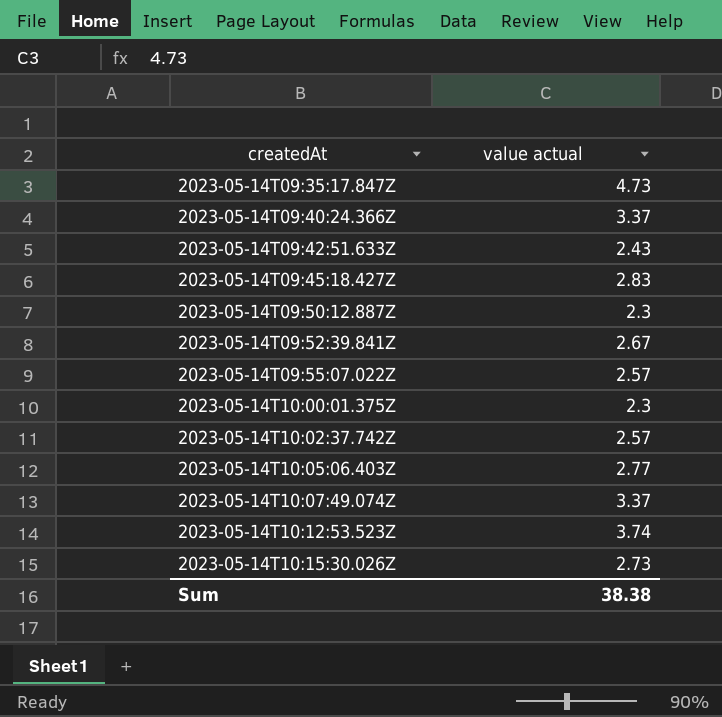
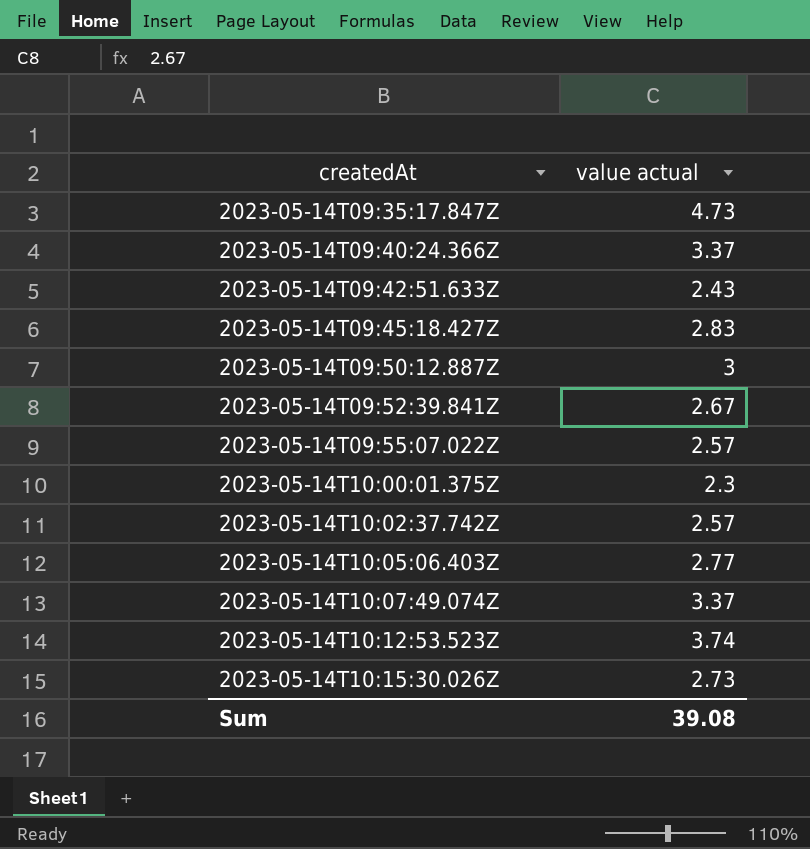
2023-05-14T09:50:12.887Z | value actual: 2.3 -> 3
Sum | value actual: 38.38 -> 39.08

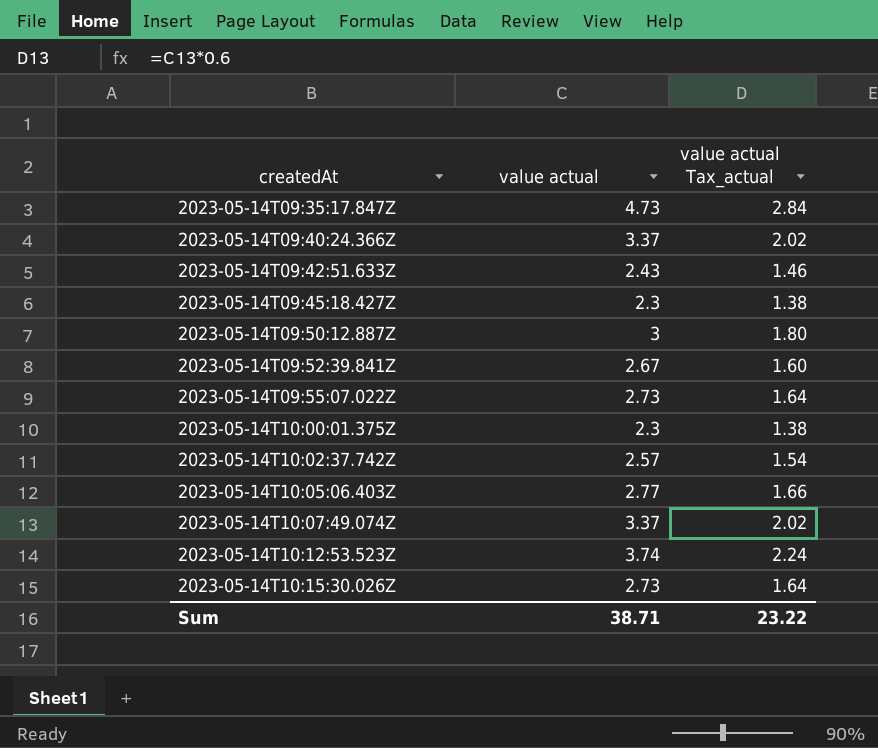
column value actual Tax_actual | formula: none -> [value actual] * 0.6
2023-05-14T09:45:18.427Z | value actual: 2.83 -> 2.3
2023-05-14T09:55:07.022Z | value actual: 2.57 -> 2.73
Sum | value actual: 39.08 -> 38.71

